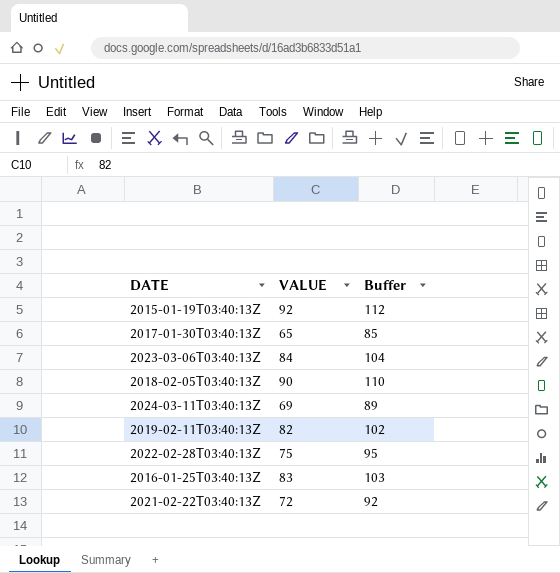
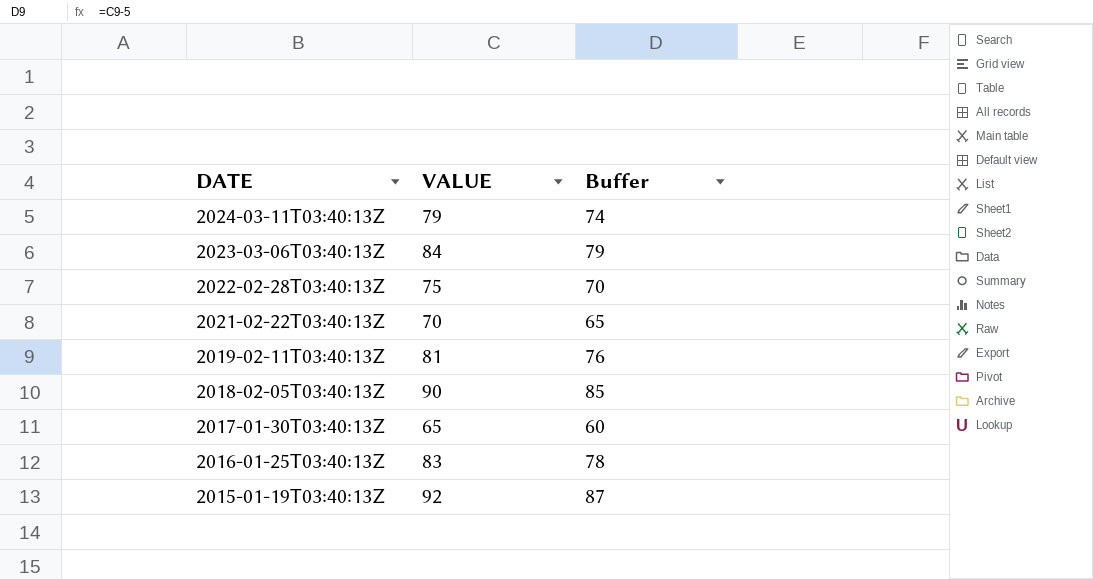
row order: none -> DATE descending
column Buffer | formula: [VALUE] + 20 -> [VALUE] - 5
2024-03-11T03:40:13Z | VALUE: 69 -> 79
2021-02-22T03:40:13Z | VALUE: 72 -> 70
2019-02-11T03:40:13Z | VALUE: 82 -> 81

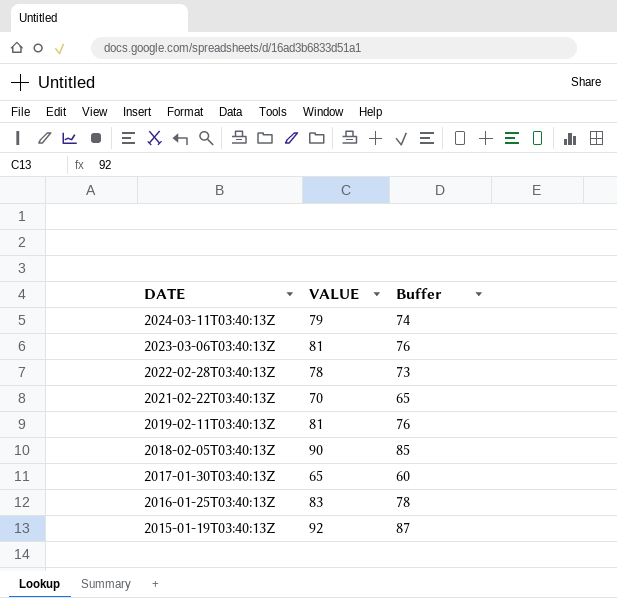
2023-03-06T03:40:13Z | VALUE: 84 -> 81
2023-03-06T03:40:13Z | Buffer: 79 -> 76
2022-02-28T03:40:13Z | VALUE: 75 -> 78
2022-02-28T03:40:13Z | Buffer: 70 -> 73

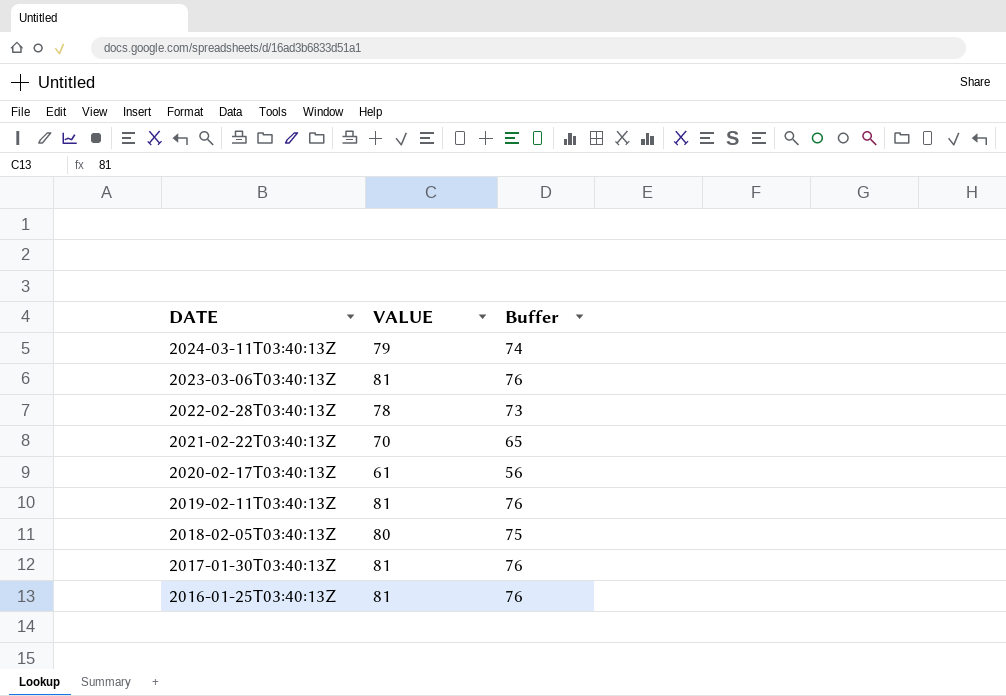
row 2015-01-19T03:40:13Z: 92 | 87 -> none
row 2020-02-17T03:40:13Z: none -> 61 | 56
2018-02-05T03:40:13Z | VALUE: 90 -> 80
2018-02-05T03:40:13Z | Buffer: 85 -> 75
2017-01-30T03:40:13Z | VALUE: 65 -> 81
2017-01-30T03:40:13Z | Buffer: 60 -> 76
2016-01-25T03:40:13Z | VALUE: 83 -> 81
2016-01-25T03:40:13Z | Buffer: 78 -> 76

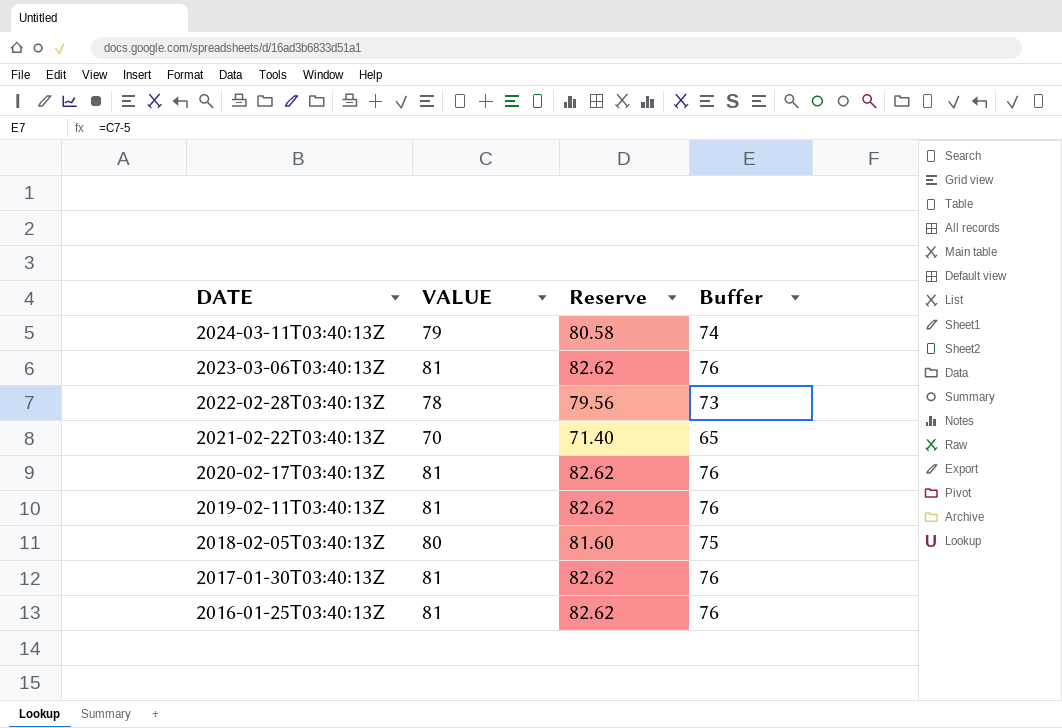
column Reserve | formula: none -> [VALUE] * 1.02
2020-02-17T03:40:13Z | VALUE: 61 -> 81
2020-02-17T03:40:13Z | Buffer: 56 -> 76

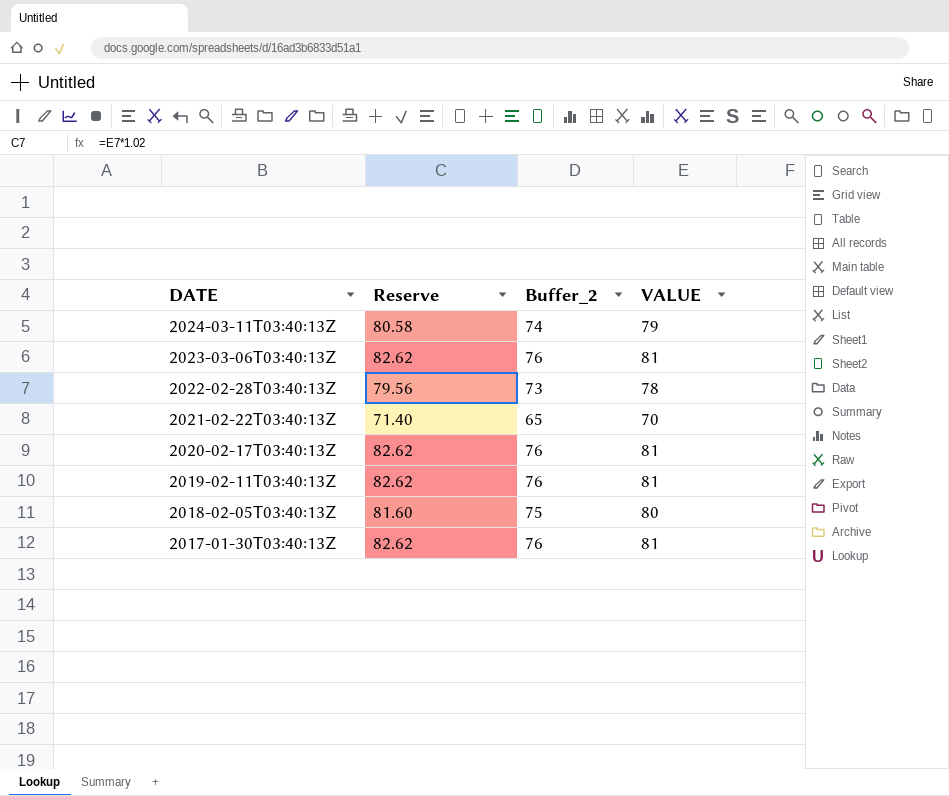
column name: Buffer -> Buffer_2
column VALUE | position: 2 -> 4
row 2016-01-25T03:40:13Z: 81 | 82.62 | 76 -> none

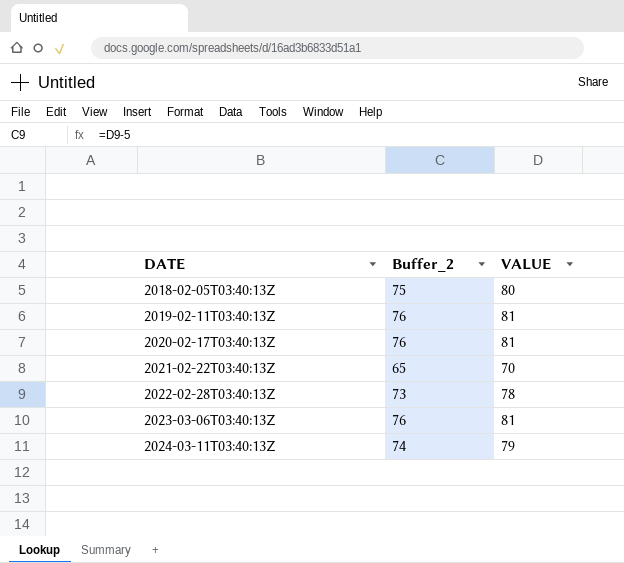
row order: DATE descending -> DATE ascending
column Reserve | formula: [VALUE] * 1.02 -> none
row 2017-01-30T03:40:13Z: 82.62 | 76 | 81 -> none

